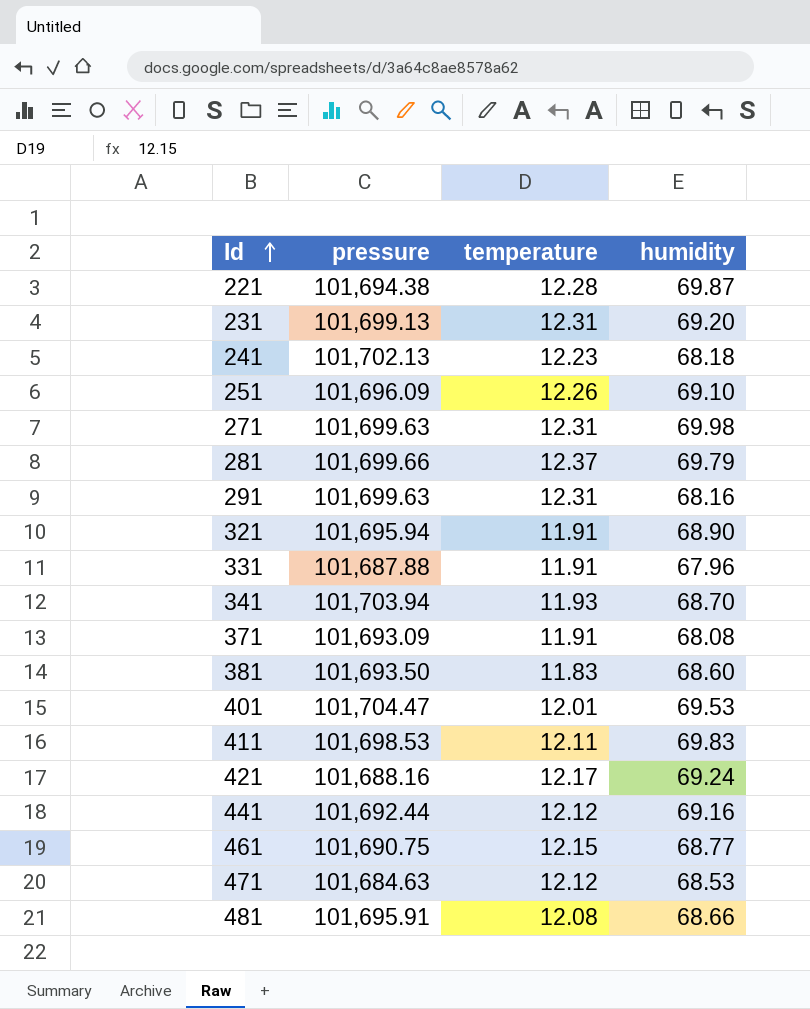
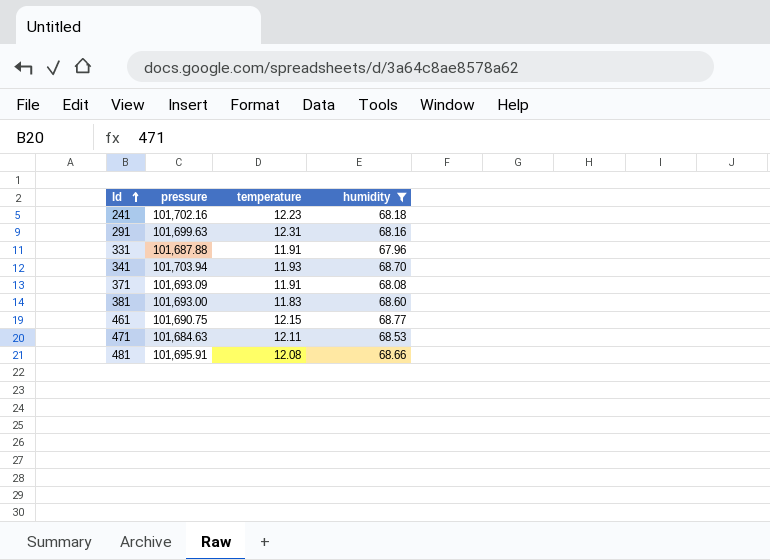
filter: none -> humidity <= 68.77
241 | pressure: 101,702.13 -> 101,702.16
381 | pressure: 101,693.50 -> 101,693.00
471 | temperature: 12.12 -> 12.11

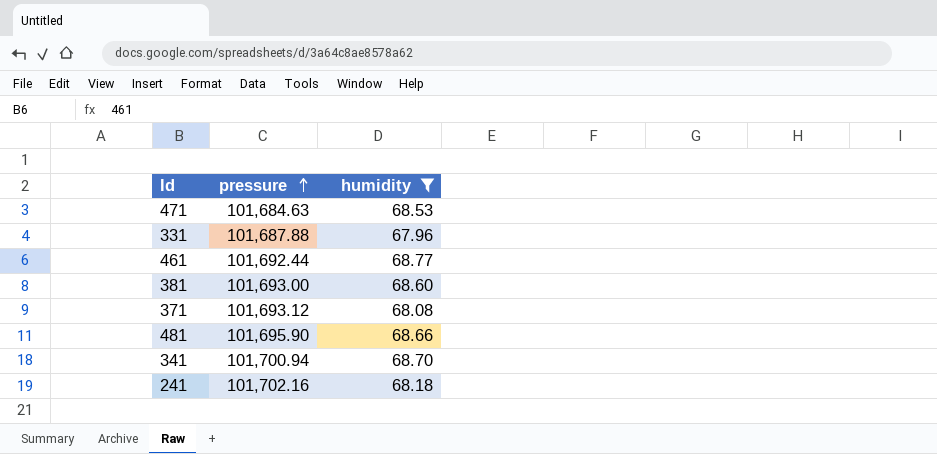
row order: Id ascending -> pressure ascending
column temperature | position: 3 -> none
row 291: 101,699.63 | 12.31 | 68.16 -> none
461 | pressure: 101,690.75 -> 101,692.44
371 | pressure: 101,693.09 -> 101,693.12
481 | pressure: 101,695.91 -> 101,695.90
341 | pressure: 101,703.94 -> 101,700.94

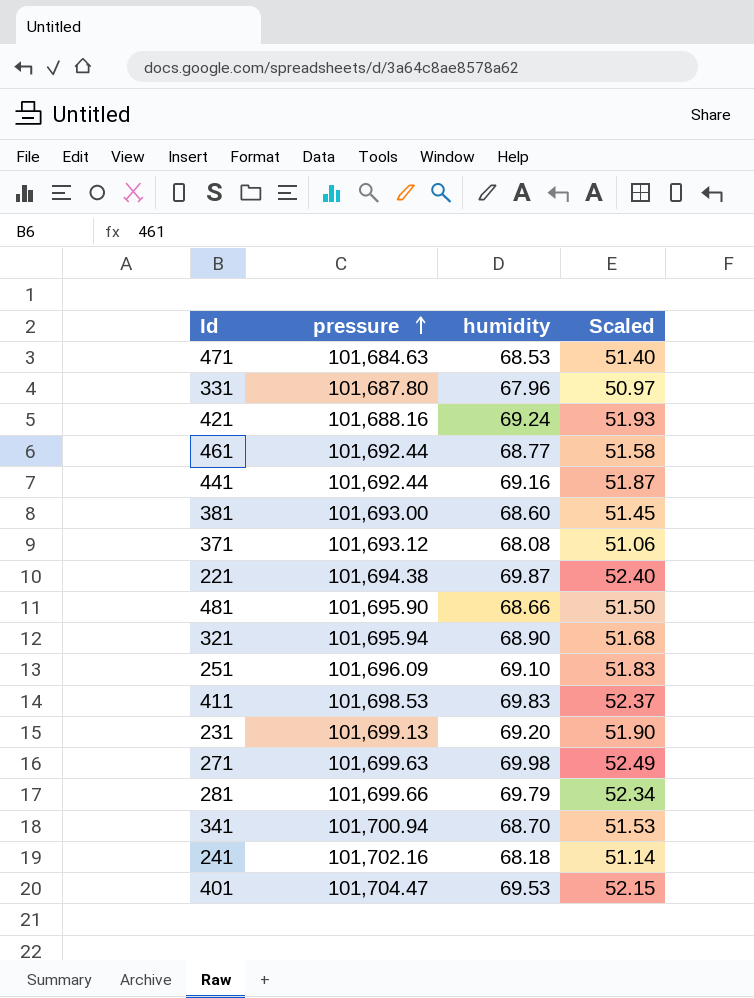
filter: humidity <= 68.77 -> none
column Scaled | formula: none -> [humidity] * 0.75
331 | pressure: 101,687.88 -> 101,687.80

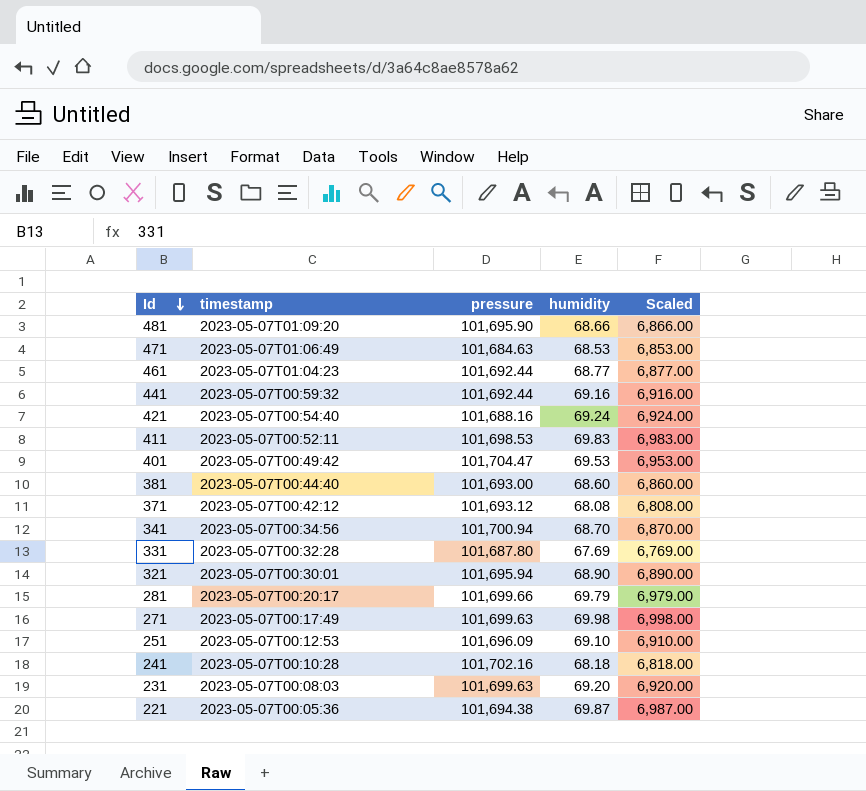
row order: pressure ascending -> Id descending
column timestamp | position: none -> 2
column Scaled | formula: [humidity] * 0.75 -> [humidity] * 100
331 | humidity: 67.96 -> 67.69
231 | pressure: 101,699.13 -> 101,699.63

